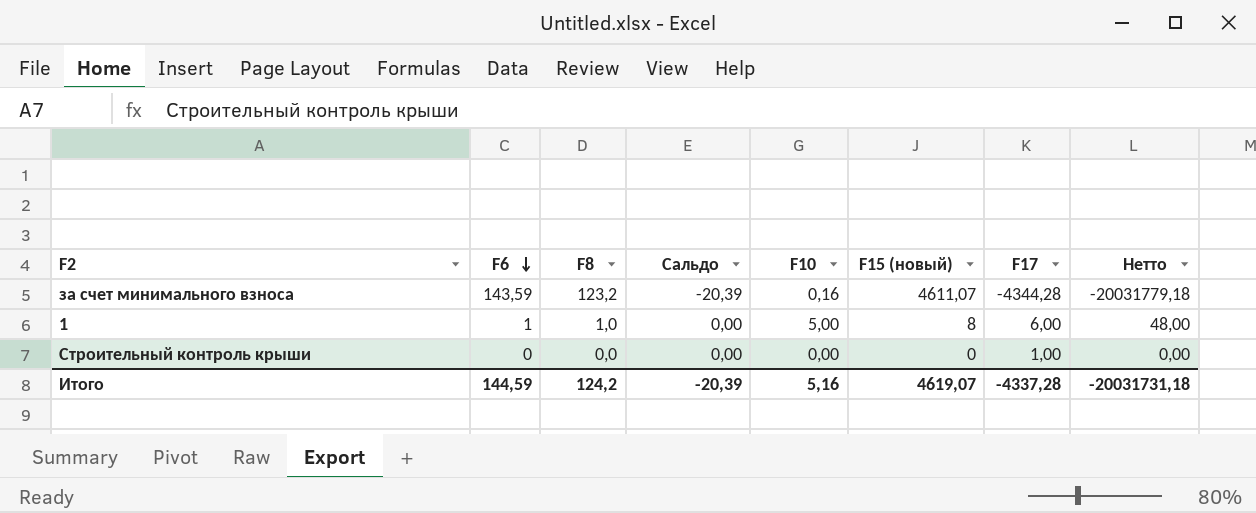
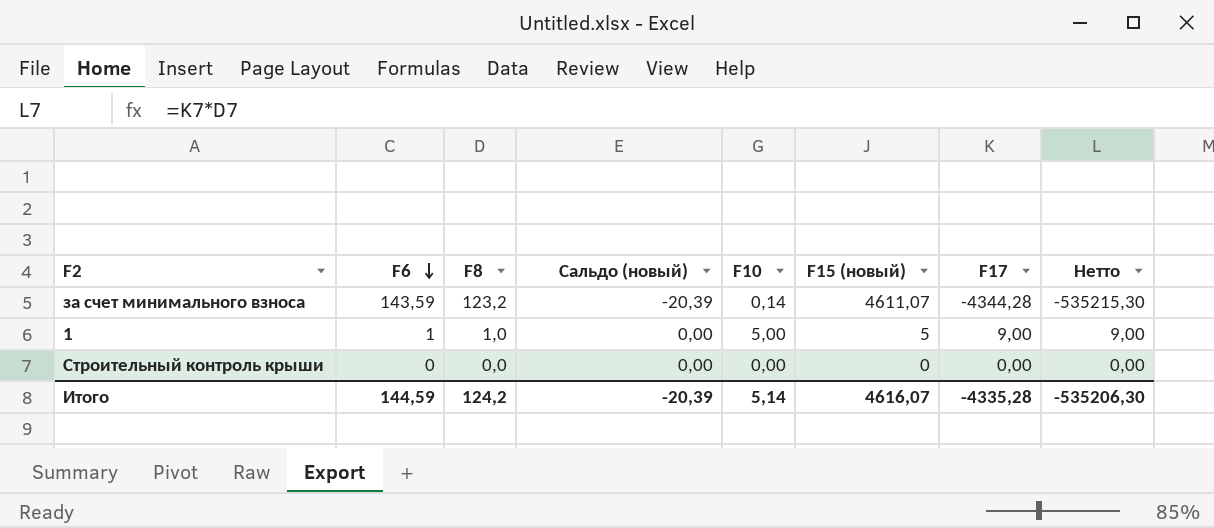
column name: Сальдо -> Сальдо (новый)
column Нетто | formula: [F15 (новый)] * [F17] -> [F8] * [F17]
за счет минимального взноса | F10: 0,16 -> 0,14
1 | F15 (новый): 8 -> 5
1 | F17: 6,00 -> 9,00
Строительный контроль крыши | F17: 1,00 -> 0,00
Итого | F10: 5,16 -> 5,14
Итого | F15 (новый): 4619,07 -> 4616,07
Итого | F17: -4337,28 -> -4335,28
Итого | Нетто: -20031731,18 -> -535206,30

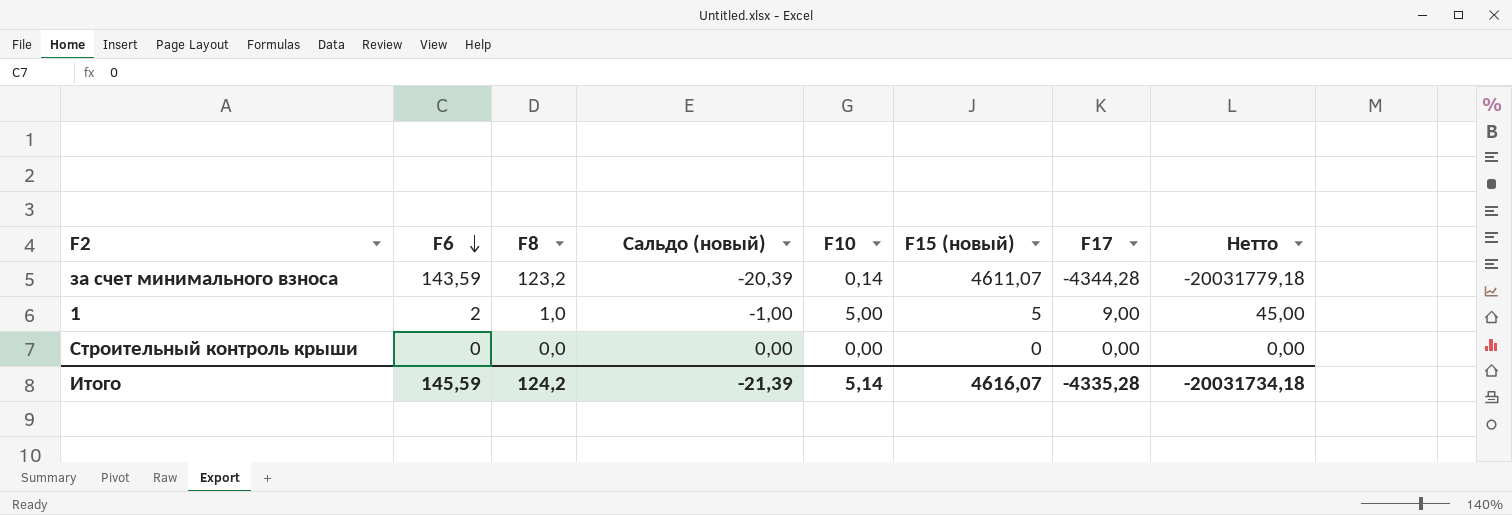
column Нетто | formula: [F8] * [F17] -> [F15 (новый)] * [F17]
1 | F6: 1 -> 2
1 | Сальдо (новый): 0,00 -> -1,00
Итого | F6: 144,59 -> 145,59
Итого | Сальдо (новый): -20,39 -> -21,39
Итого | Нетто: -535206,30 -> -20031734,18

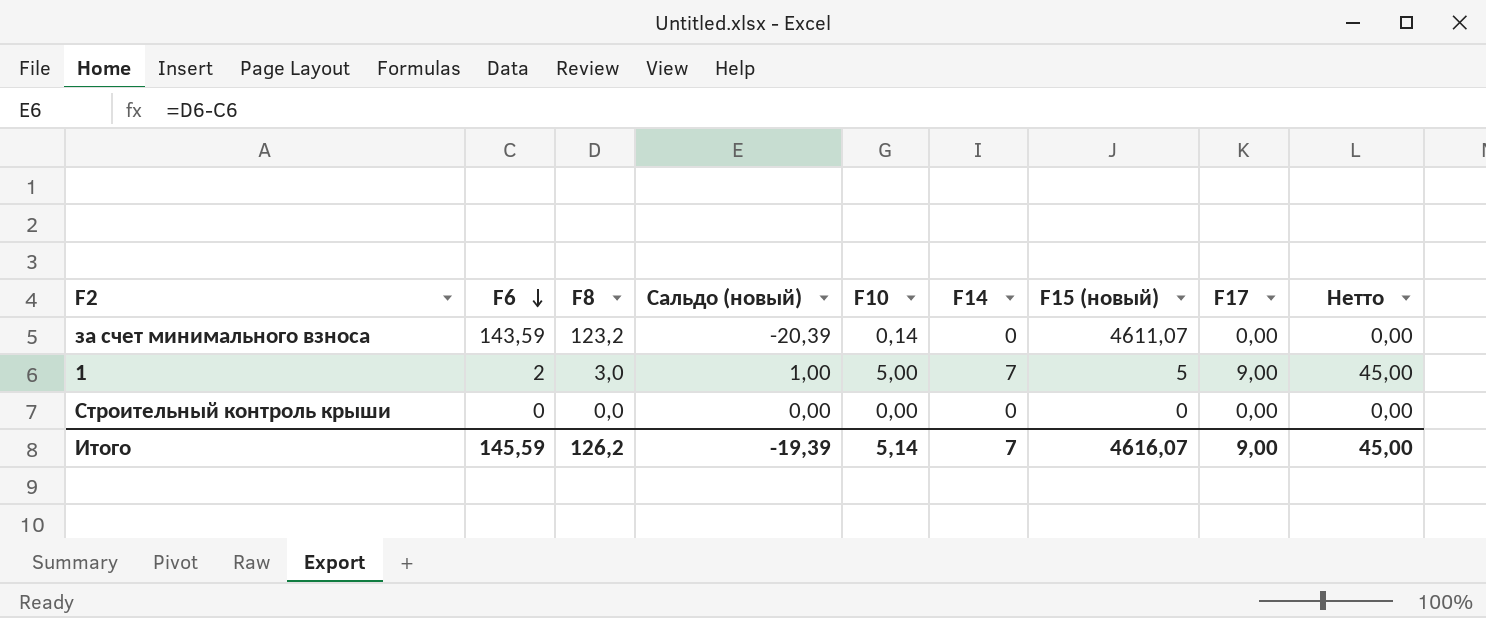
column F14 | position: none -> 6
за счет минимального взноса | F17: -4344,28 -> 0,00
за счет минимального взноса | Нетто: -20031779,18 -> 0,00
1 | F8: 1,0 -> 3,0
1 | Сальдо (новый): -1,00 -> 1,00
Итого | F8: 124,2 -> 126,2
Итого | Сальдо (новый): -21,39 -> -19,39
Итого | F17: -4335,28 -> 9,00
Итого | Нетто: -20031734,18 -> 45,00

